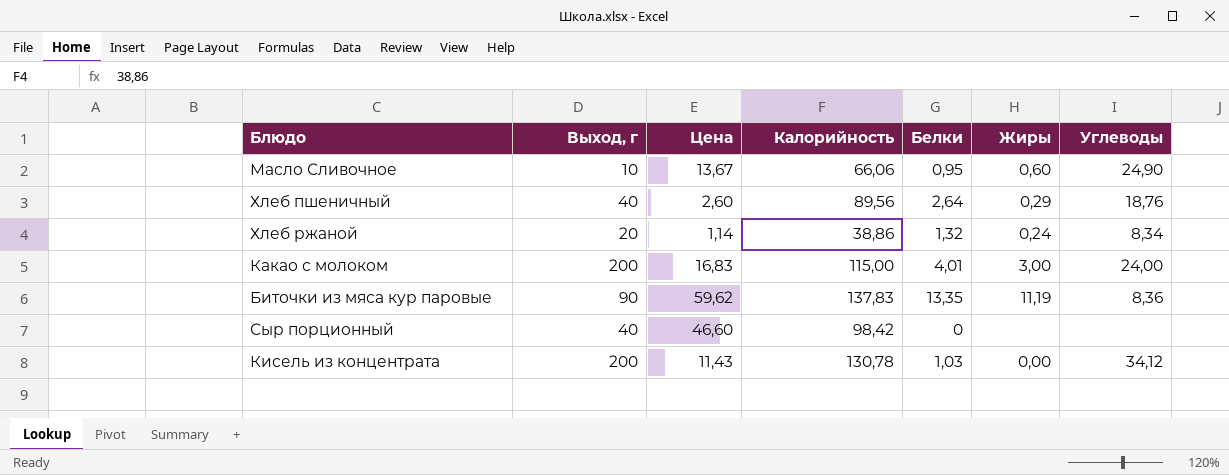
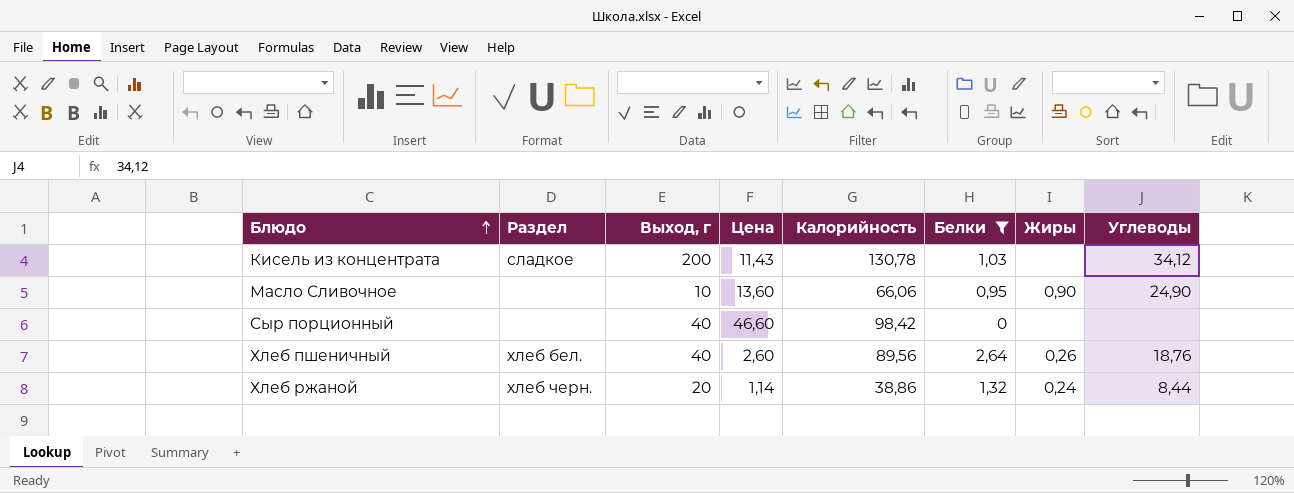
filter: none -> Белки <= 2,64
row order: none -> Блюдо ascending
column Раздел | position: none -> 2
Кисель из концентрата | Жиры: 0,00 -> none
Масло Сливочное | Цена: 13,67 -> 13,60
Масло Сливочное | Жиры: 0,60 -> 0,90
Хлеб пшеничный | Жиры: 0,29 -> 0,26
Хлеб ржаной | Углеводы: 8,34 -> 8,44

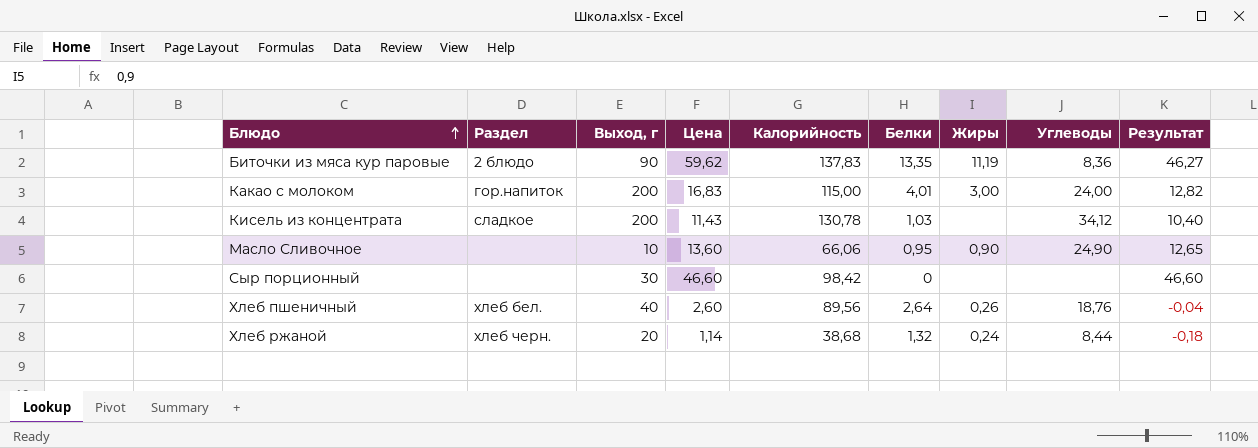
filter: Белки <= 2,64 -> none
column Результат | formula: none -> [Цена] - [Белки]
Сыр порционный | Выход, г: 40 -> 30
Хлеб ржаной | Калорийность: 38,86 -> 38,68

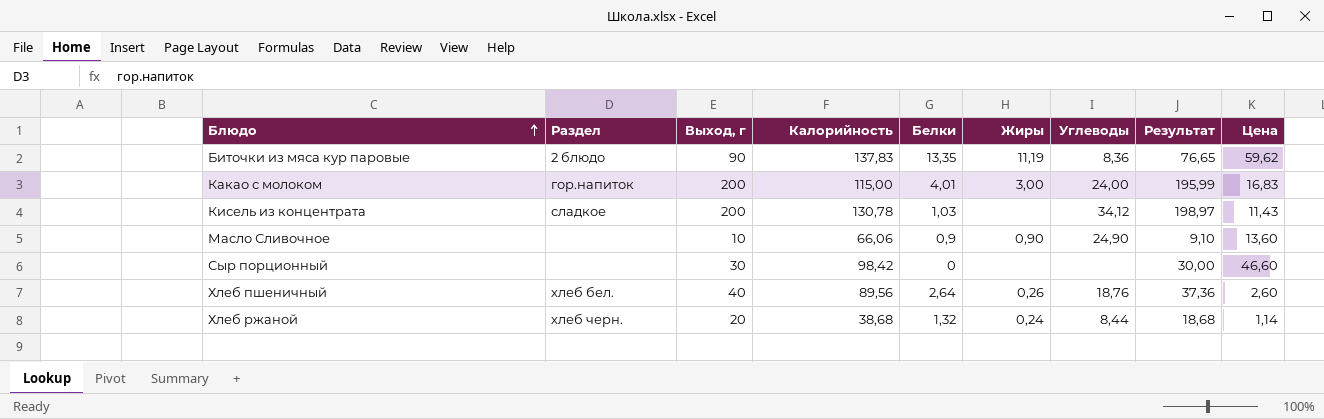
column Результат | formula: [Цена] - [Белки] -> [Выход, г] - [Белки]
column Цена | position: 4 -> 9
Масло Сливочное | Белки: 0,95 -> 0,9

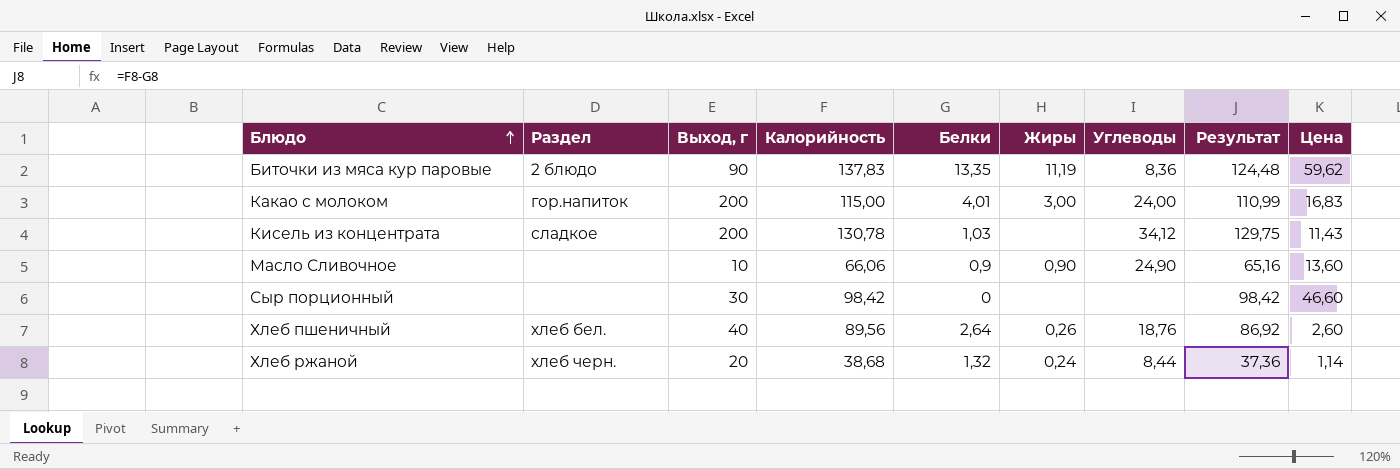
column Результат | formula: [Выход, г] - [Белки] -> [Калорийность] - [Белки]

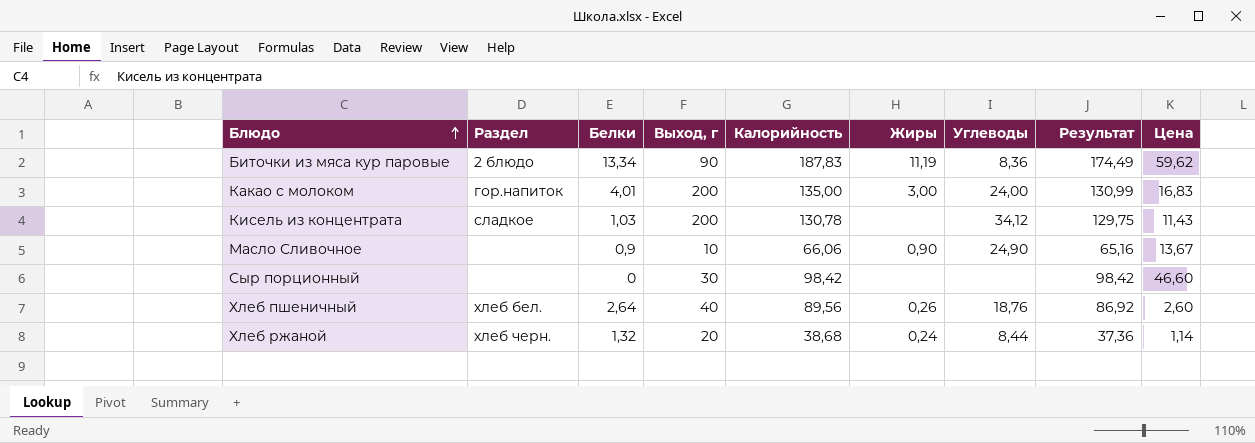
column Белки | position: 5 -> 3
Биточки из мяса кур паровые | Белки: 13,35 -> 13,34
Биточки из мяса кур паровые | Калорийность: 137,83 -> 187,83
Биточки из мяса кур паровые | Результат: 124,48 -> 174,49
Какао с молоком | Калорийность: 115,00 -> 135,00
Какао с молоком | Результат: 110,99 -> 130,99
Масло Сливочное | Цена: 13,60 -> 13,67

